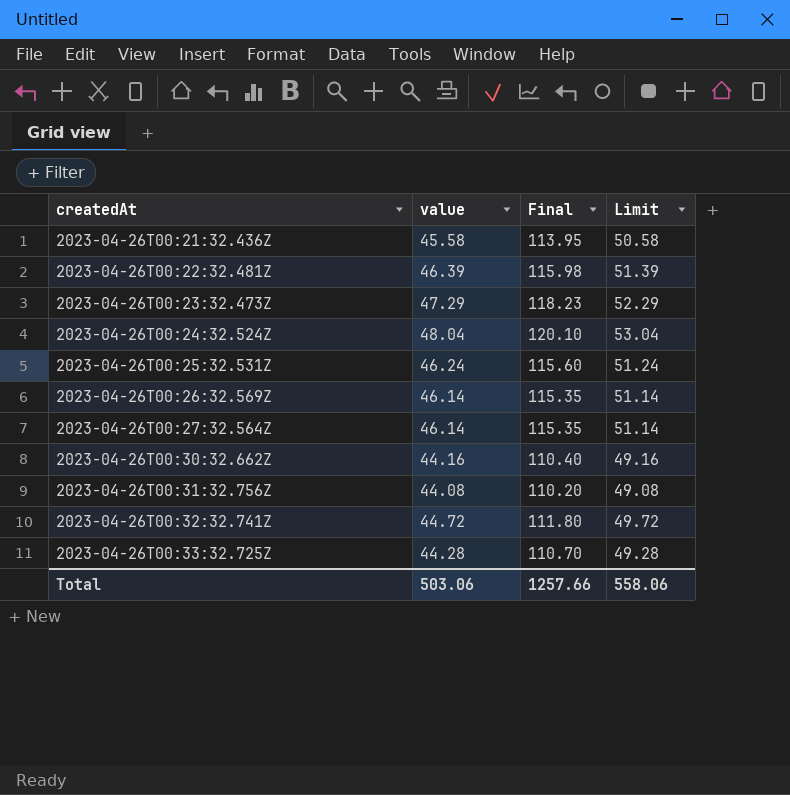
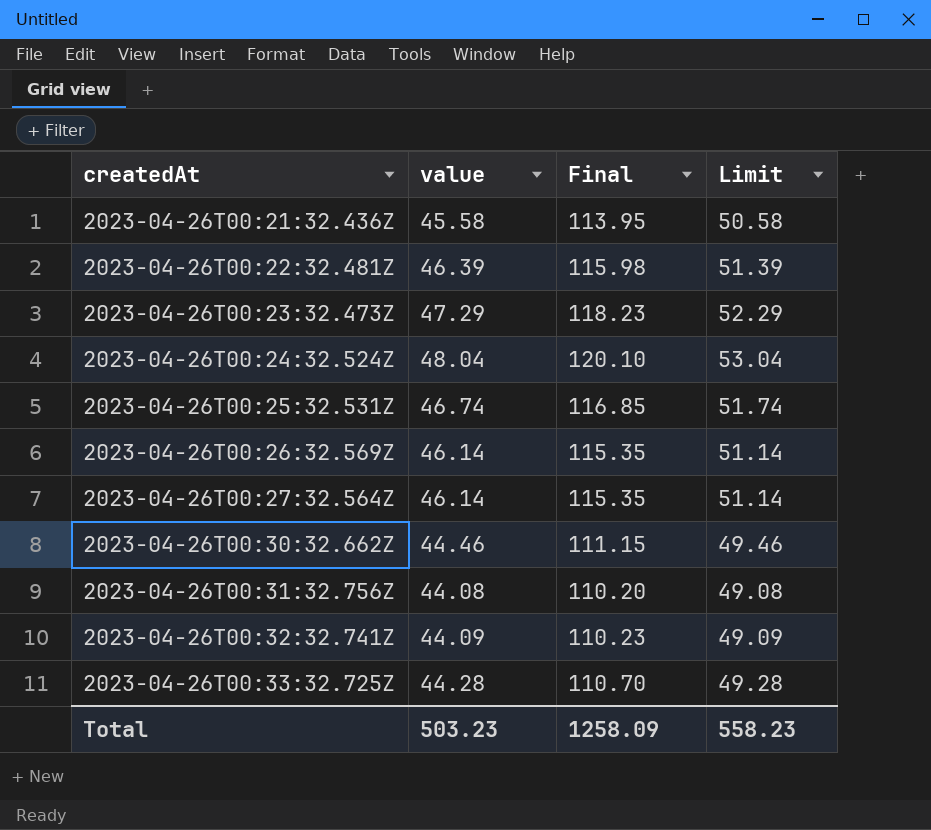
2023-04-26T00:25:32.531Z | value: 46.24 -> 46.74
2023-04-26T00:25:32.531Z | Final: 115.60 -> 116.85
2023-04-26T00:25:32.531Z | Limit: 51.24 -> 51.74
2023-04-26T00:30:32.662Z | value: 44.16 -> 44.46
2023-04-26T00:30:32.662Z | Final: 110.40 -> 111.15
2023-04-26T00:30:32.662Z | Limit: 49.16 -> 49.46
2023-04-26T00:32:32.741Z | value: 44.72 -> 44.09
2023-04-26T00:32:32.741Z | Final: 111.80 -> 110.23
2023-04-26T00:32:32.741Z | Limit: 49.72 -> 49.09
Total | value: 503.06 -> 503.23
Total | Final: 1257.66 -> 1258.09
Total | Limit: 558.06 -> 558.23

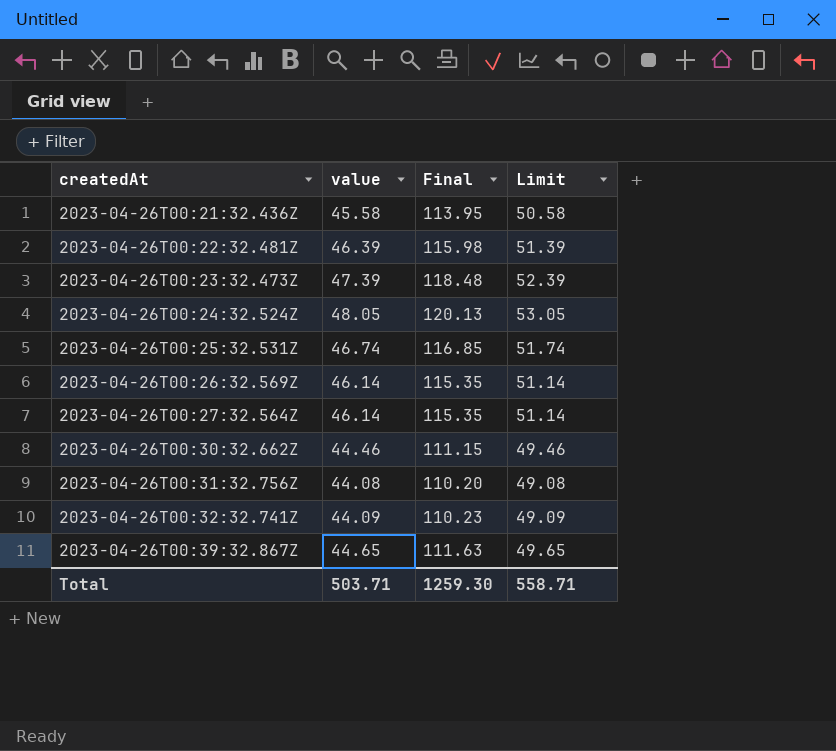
row 2023-04-26T00:33:32.725Z: 44.28 | 110.70 | 49.28 -> none
2023-04-26T00:23:32.473Z | value: 47.29 -> 47.39
2023-04-26T00:23:32.473Z | Final: 118.23 -> 118.48
2023-04-26T00:23:32.473Z | Limit: 52.29 -> 52.39
2023-04-26T00:24:32.524Z | value: 48.04 -> 48.05
2023-04-26T00:24:32.524Z | Final: 120.10 -> 120.13
2023-04-26T00:24:32.524Z | Limit: 53.04 -> 53.05
row 2023-04-26T00:39:32.867Z: none -> 44.65 | 111.63 | 49.65
Total | value: 503.23 -> 503.71
Total | Final: 1258.09 -> 1259.30
Total | Limit: 558.23 -> 558.71

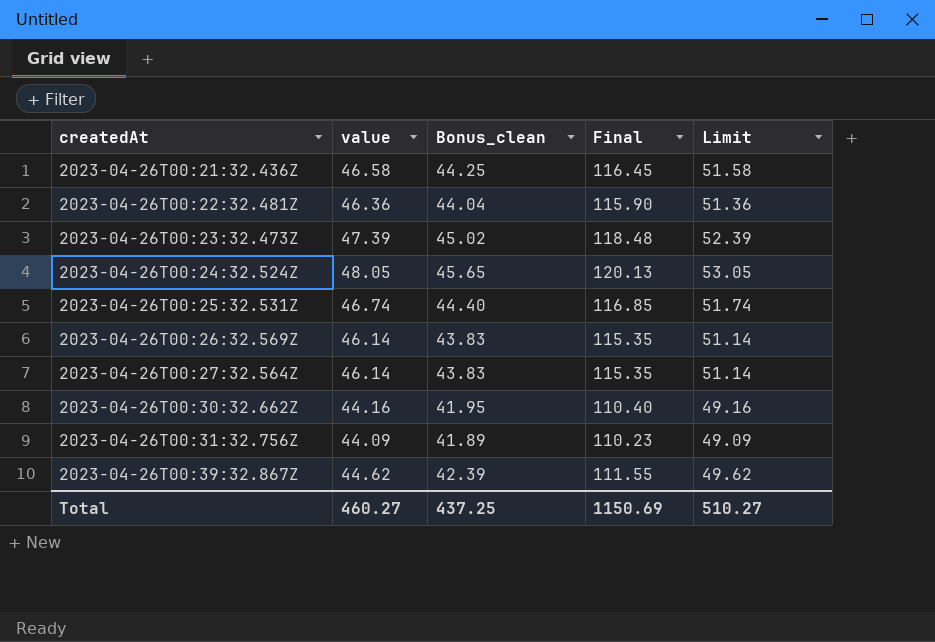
column Bonus_clean | formula: none -> [value] * 0.95
row 2023-04-26T00:32:32.741Z: 44.09 | 110.23 | 49.09 -> none
2023-04-26T00:21:32.436Z | value: 45.58 -> 46.58
2023-04-26T00:21:32.436Z | Final: 113.95 -> 116.45
2023-04-26T00:21:32.436Z | Limit: 50.58 -> 51.58
2023-04-26T00:22:32.481Z | value: 46.39 -> 46.36
2023-04-26T00:22:32.481Z | Final: 115.98 -> 115.90
2023-04-26T00:22:32.481Z | Limit: 51.39 -> 51.36
2023-04-26T00:30:32.662Z | value: 44.46 -> 44.16
2023-04-26T00:30:32.662Z | Final: 111.15 -> 110.40
2023-04-26T00:30:32.662Z | Limit: 49.46 -> 49.16
2023-04-26T00:31:32.756Z | value: 44.08 -> 44.09
2023-04-26T00:31:32.756Z | Final: 110.20 -> 110.23
2023-04-26T00:31:32.756Z | Limit: 49.08 -> 49.09
2023-04-26T00:39:32.867Z | value: 44.65 -> 44.62
2023-04-26T00:39:32.867Z | Final: 111.63 -> 111.55
2023-04-26T00:39:32.867Z | Limit: 49.65 -> 49.62
Total | value: 503.71 -> 460.27
Total | Final: 1259.30 -> 1150.69
Total | Limit: 558.71 -> 510.27

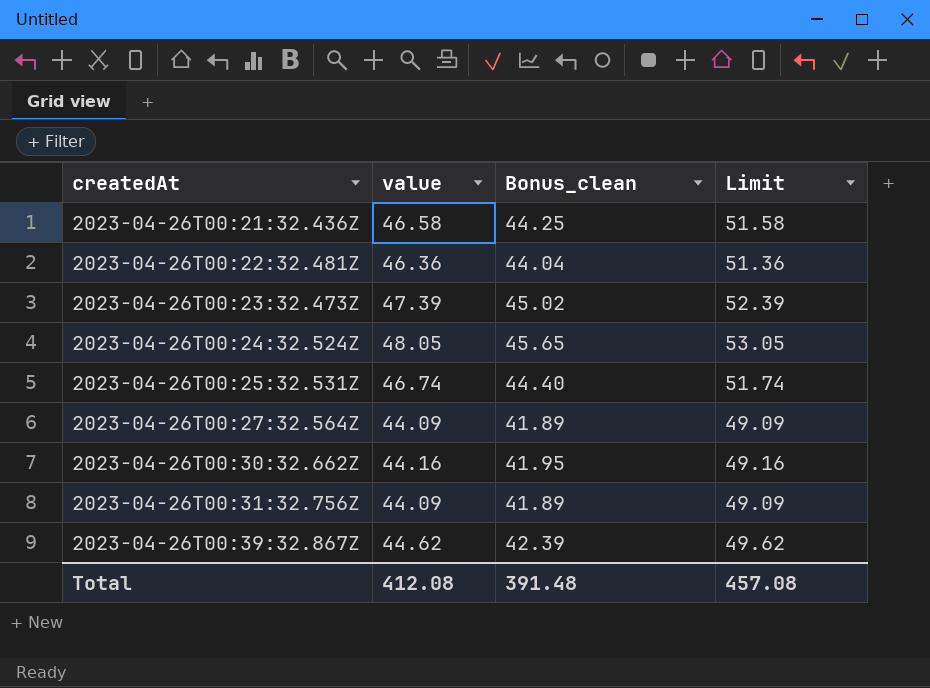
column Final | formula: [value] * 2.5 -> none
row 2023-04-26T00:26:32.569Z: 46.14 | 43.83 | 115.35 | 51.14 -> none
2023-04-26T00:27:32.564Z | value: 46.14 -> 44.09
2023-04-26T00:27:32.564Z | Bonus_clean: 43.83 -> 41.89
2023-04-26T00:27:32.564Z | Limit: 51.14 -> 49.09
Total | value: 460.27 -> 412.08
Total | Bonus_clean: 437.25 -> 391.48
Total | Limit: 510.27 -> 457.08

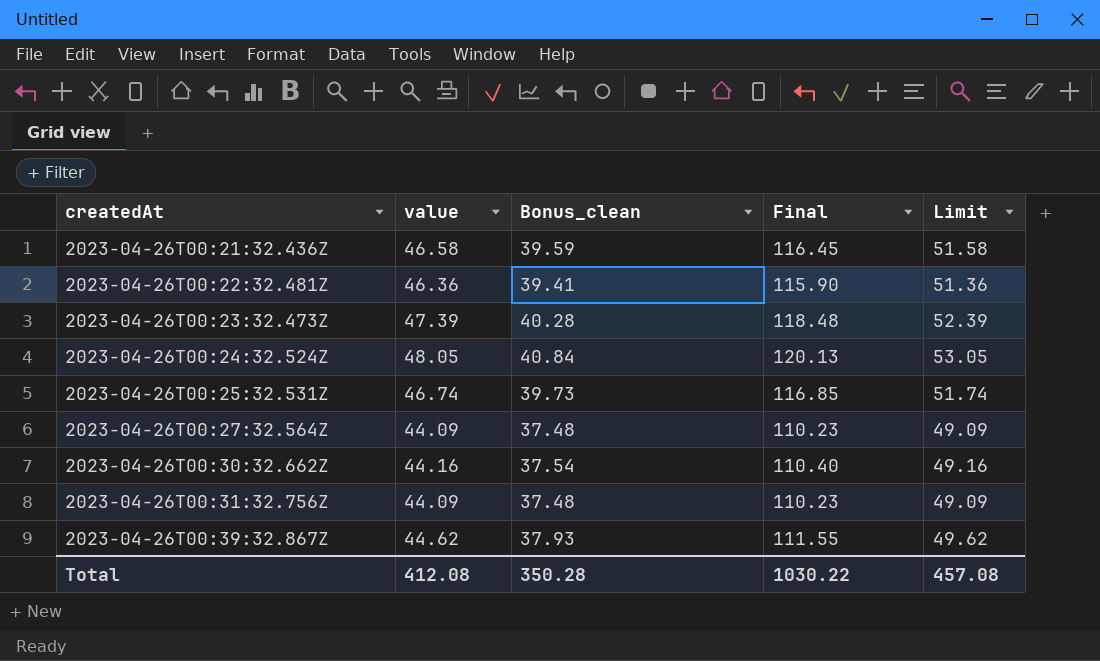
column Bonus_clean | formula: [value] * 0.95 -> [value] * 0.85
column Final | formula: none -> [value] * 2.5
Total | Bonus_clean: 391.48 -> 350.28

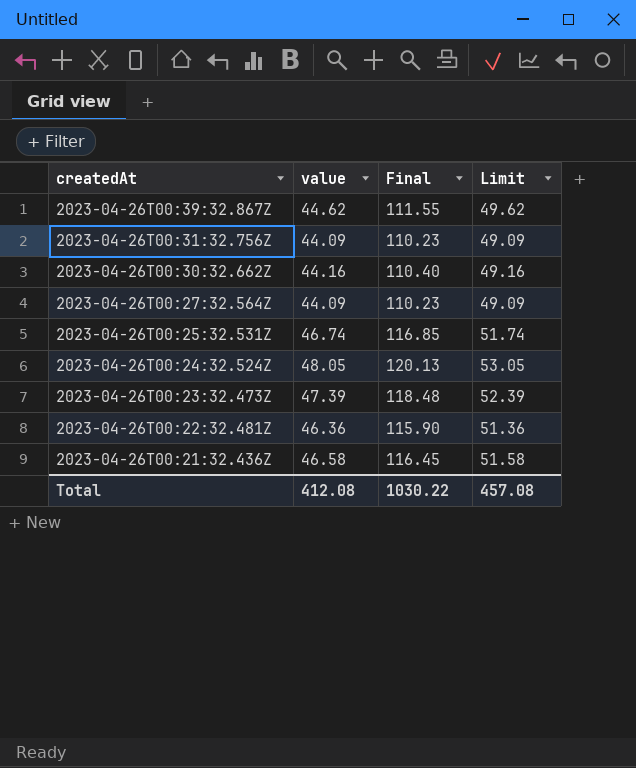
row order: createdAt ascending -> createdAt descending
column Bonus_clean | formula: [value] * 0.85 -> none

